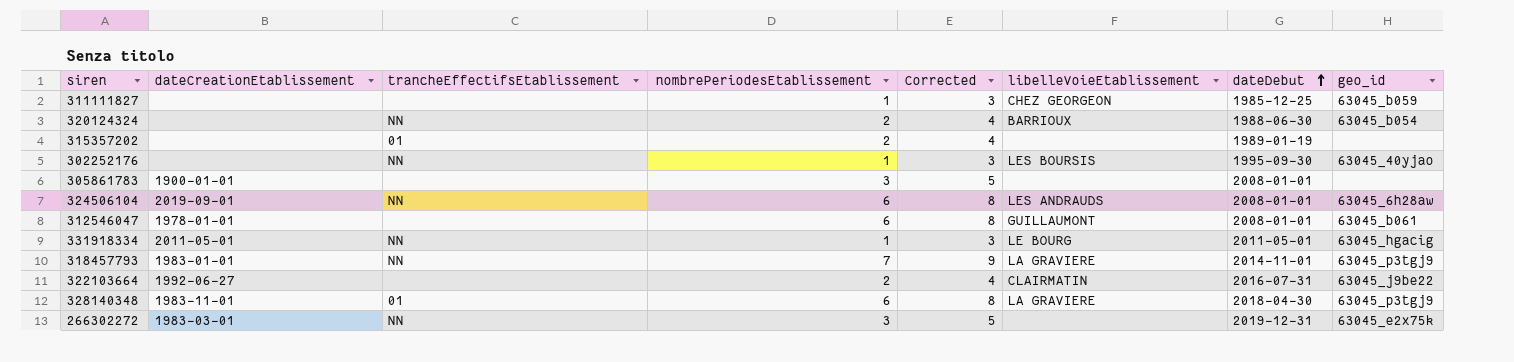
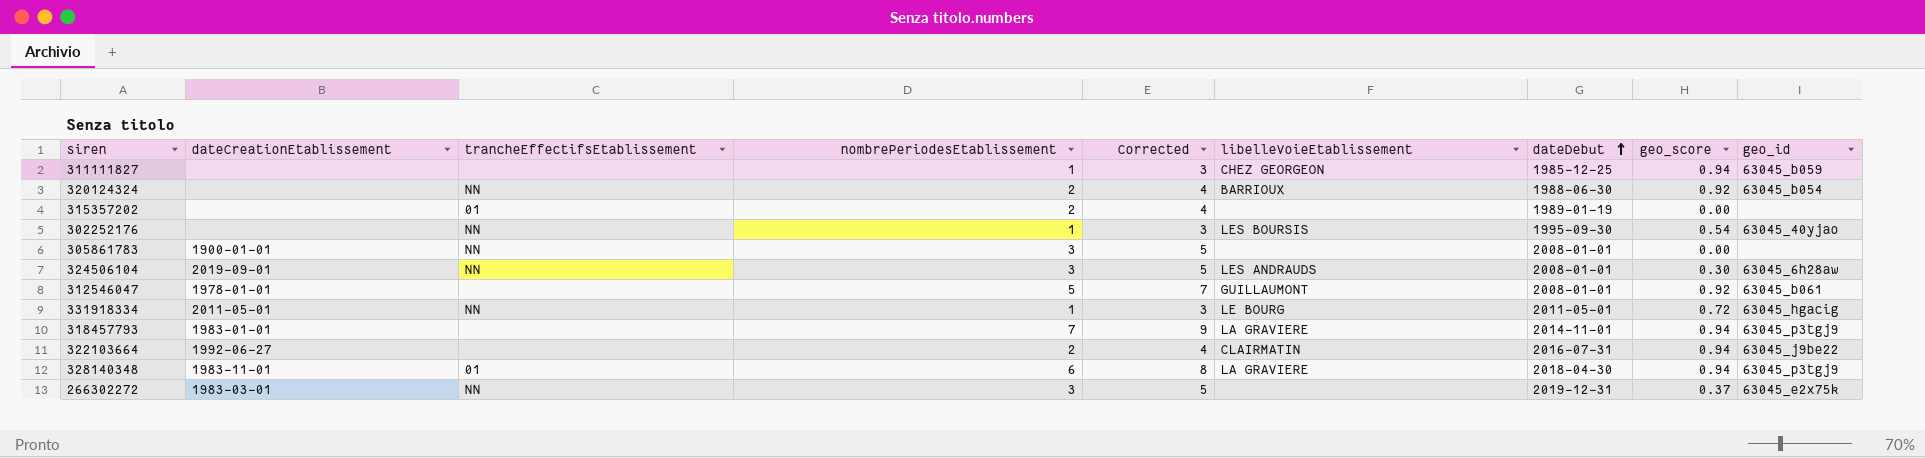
column geo_score | position: none -> 8
305861783 | trancheEffectifsEtablissement: none -> NN
324506104 | nombrePeriodesEtablissement: 6 -> 3
324506104 | Corrected: 8 -> 5
312546047 | nombrePeriodesEtablissement: 6 -> 5
312546047 | Corrected: 8 -> 7
318457793 | trancheEffectifsEtablissement: NN -> none

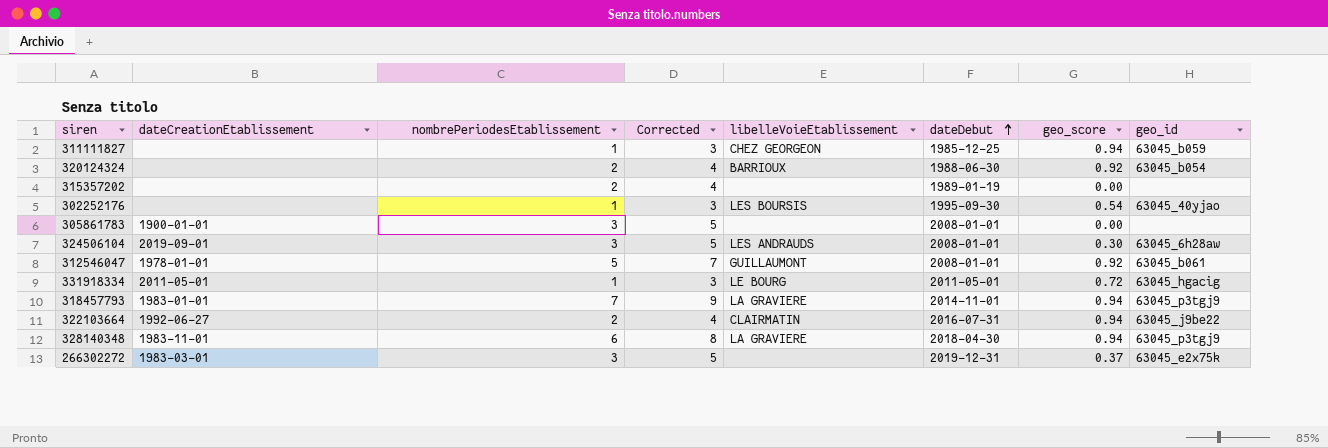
column trancheEffectifsEtablissement | position: 3 -> none

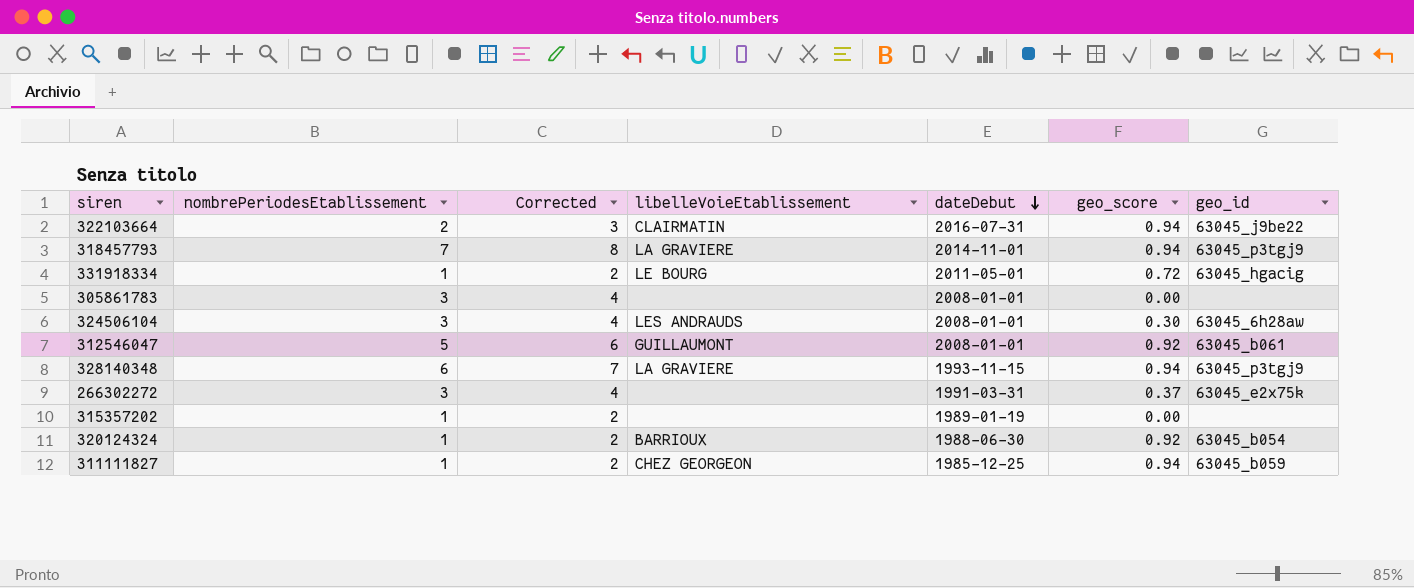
row order: dateDebut ascending -> dateDebut descending
column dateCreationEtablissement | position: 2 -> none
column Corrected | formula: [nombrePeriodesEtablissement] + 2 -> [nombrePeriodesEtablissement] + 1
row 302252176: none | 1 | 3 | LES BOURSIS | 1995-09-30 | 0.54 | 63045_40yjao -> none
328140348 | dateDebut: 2018-04-30 -> 1993-11-15
266302272 | dateDebut: 2019-12-31 -> 1991-03-31
315357202 | nombrePeriodesEtablissement: 2 -> 1
320124324 | nombrePeriodesEtablissement: 2 -> 1

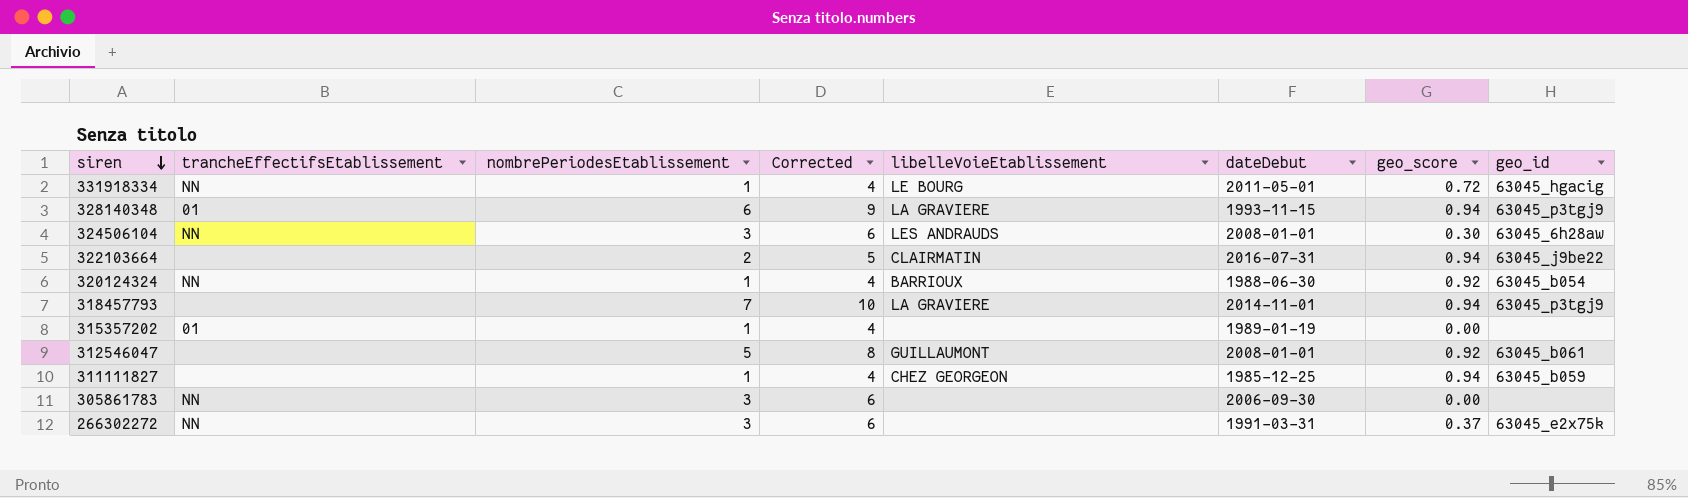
row order: dateDebut descending -> siren descending
column trancheEffectifsEtablissement | position: none -> 2
column Corrected | formula: [nombrePeriodesEtablissement] + 1 -> [nombrePeriodesEtablissement] + 3
305861783 | dateDebut: 2008-01-01 -> 2006-09-30

